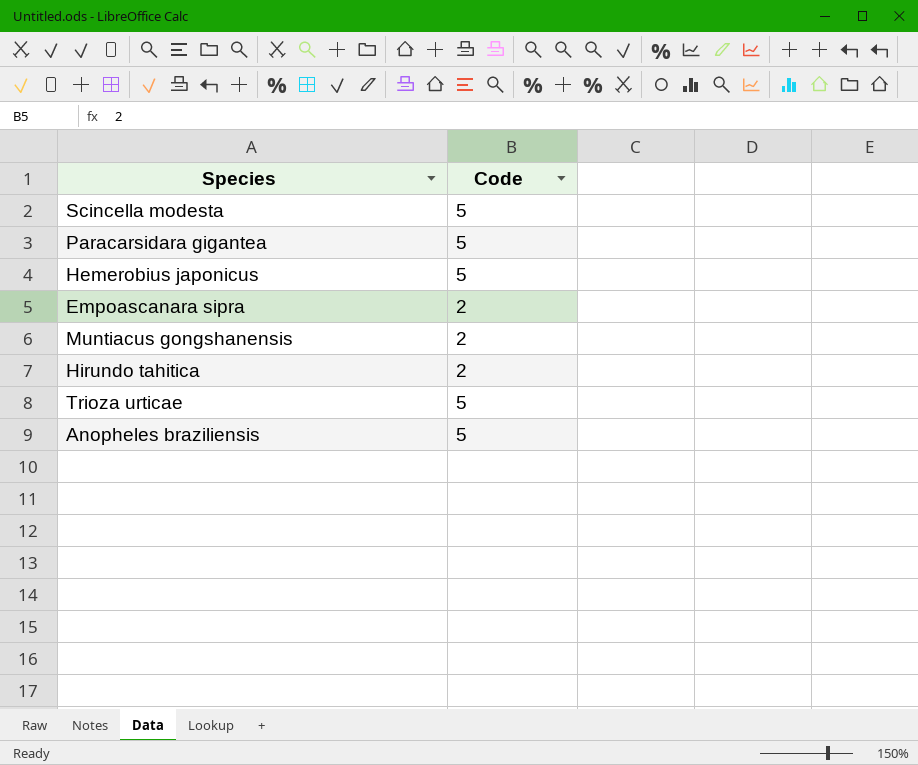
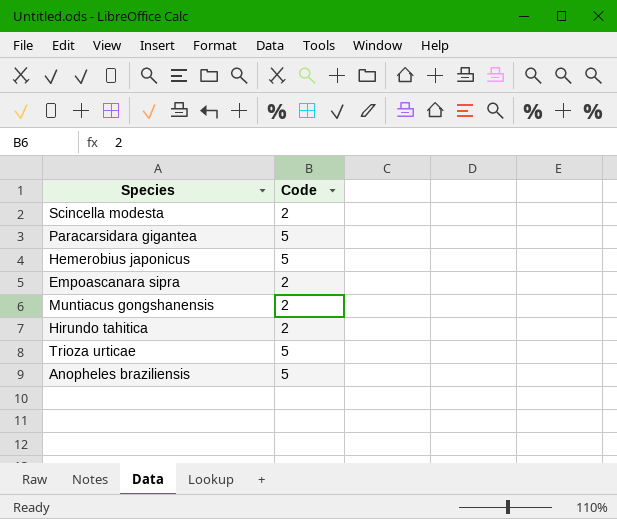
Scincella modesta | Code: 5 -> 2

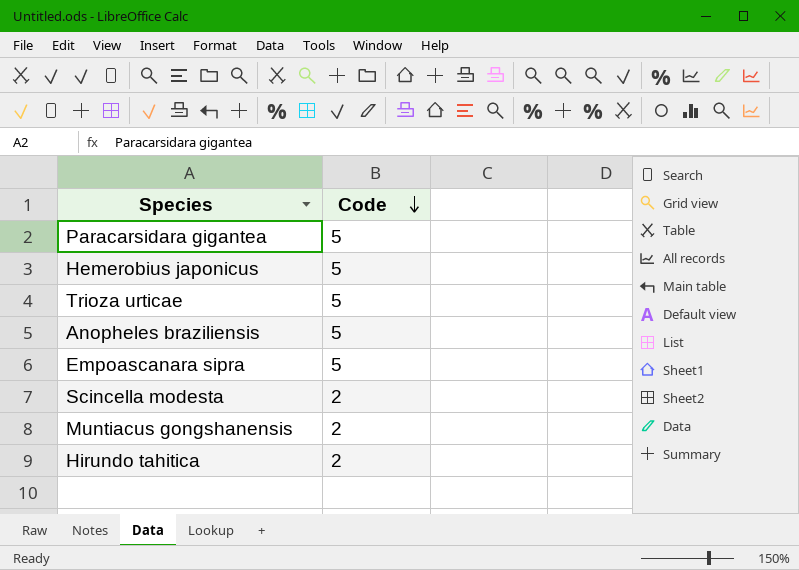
row order: none -> Code descending
Empoascanara sipra | Code: 2 -> 5

